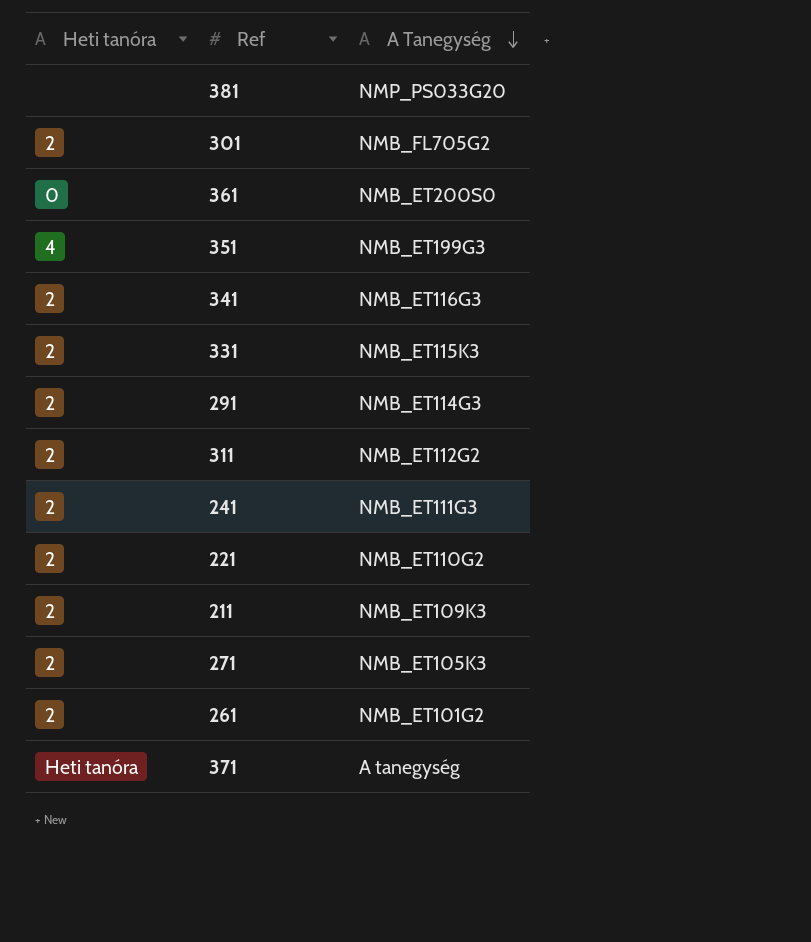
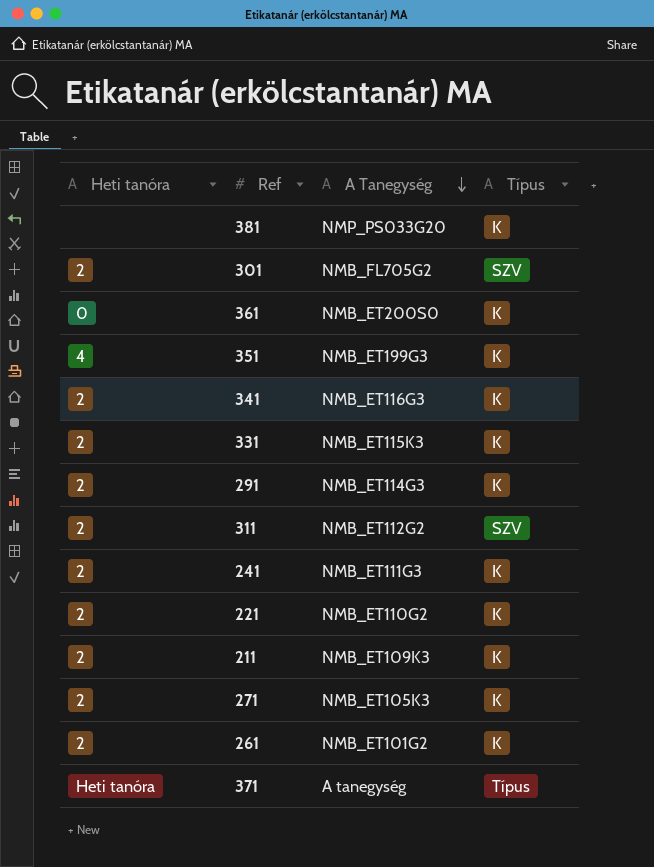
column Típus | position: none -> 4

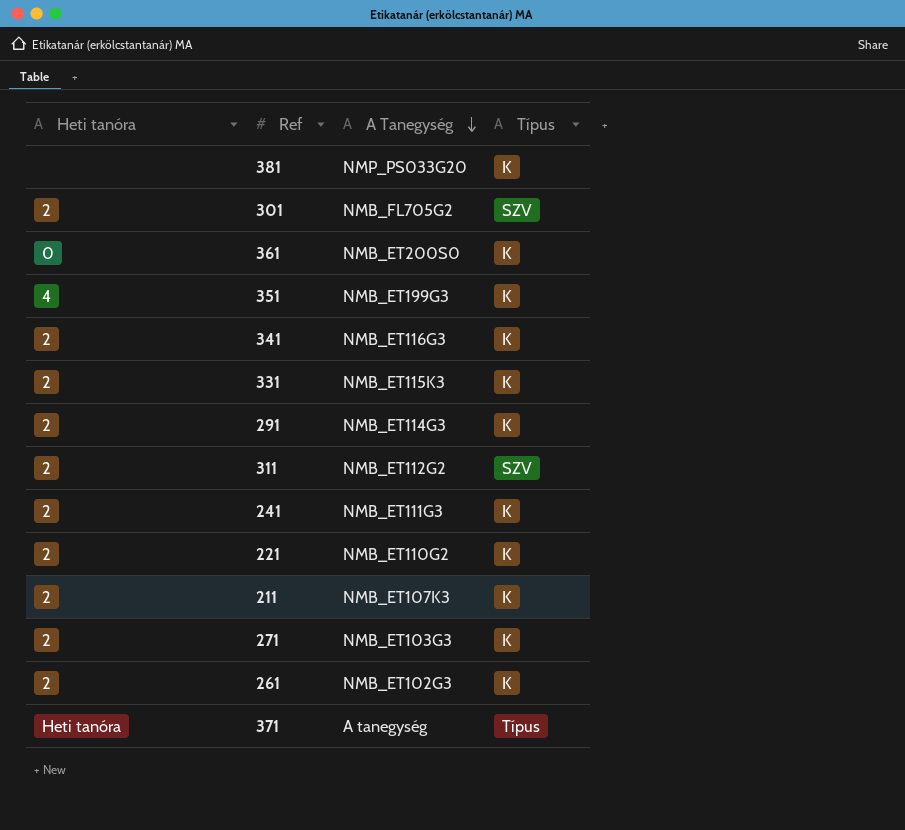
211 | A Tanegység: NMB_ET109K3 -> NMB_ET107K3
271 | A Tanegység: NMB_ET105K3 -> NMB_ET103G3
261 | A Tanegység: NMB_ET101G2 -> NMB_ET102G3

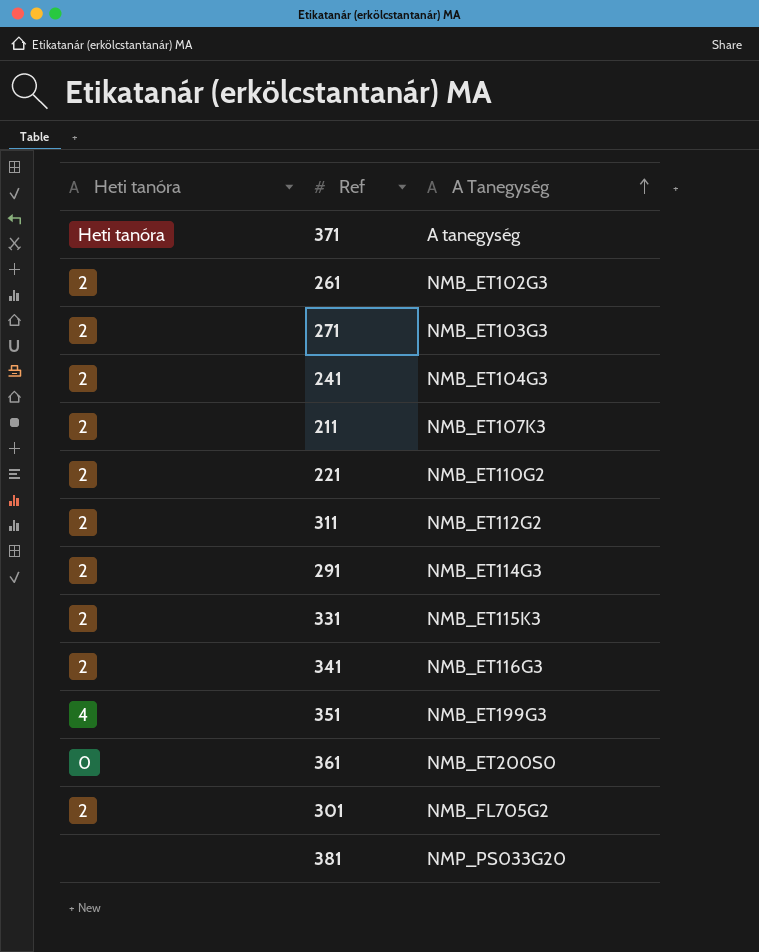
row order: A Tanegység descending -> A Tanegység ascending
column Típus | position: 4 -> none
241 | A Tanegység: NMB_ET111G3 -> NMB_ET104G3

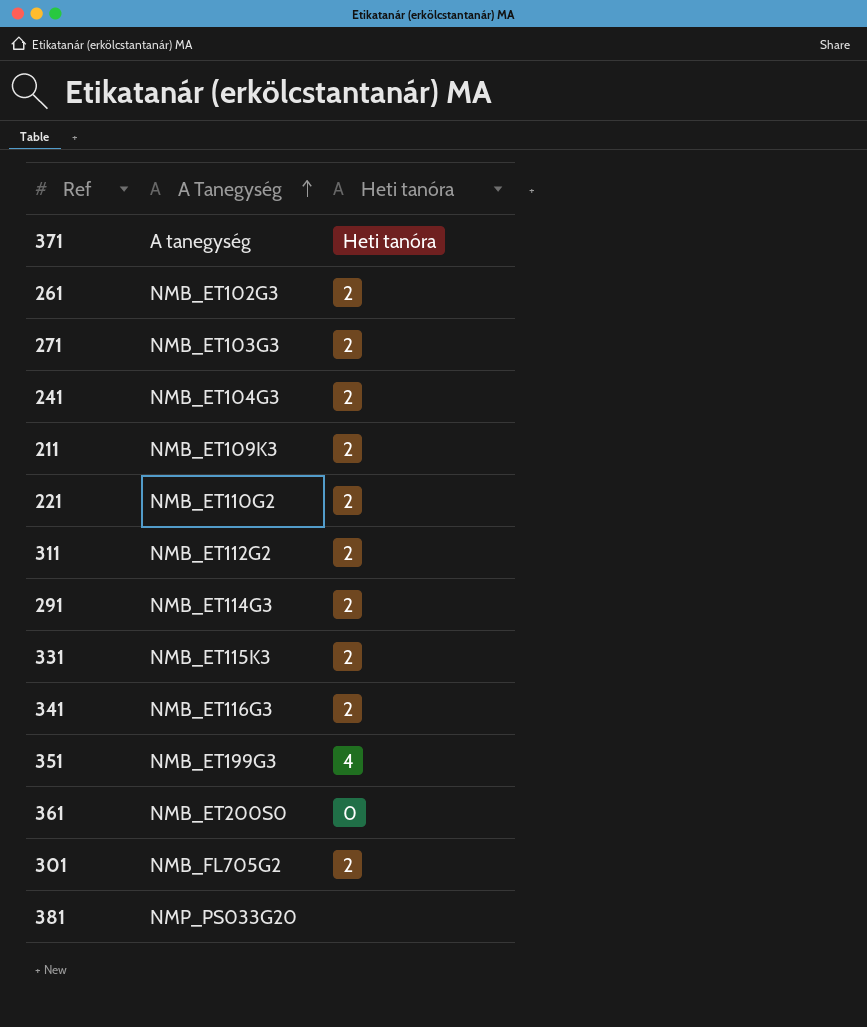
column Heti tanóra | position: 1 -> 3
211 | A Tanegység: NMB_ET107K3 -> NMB_ET109K3

